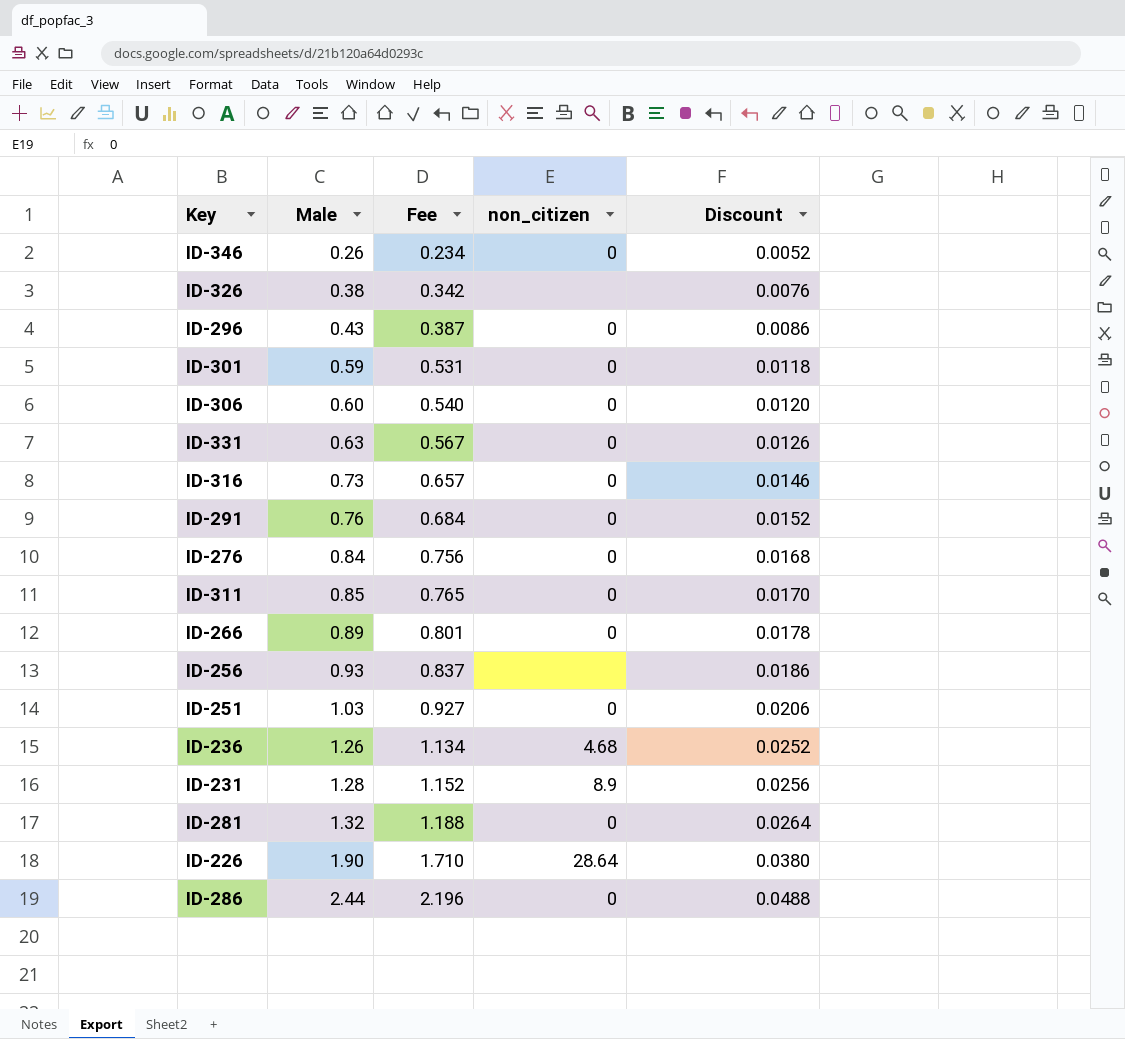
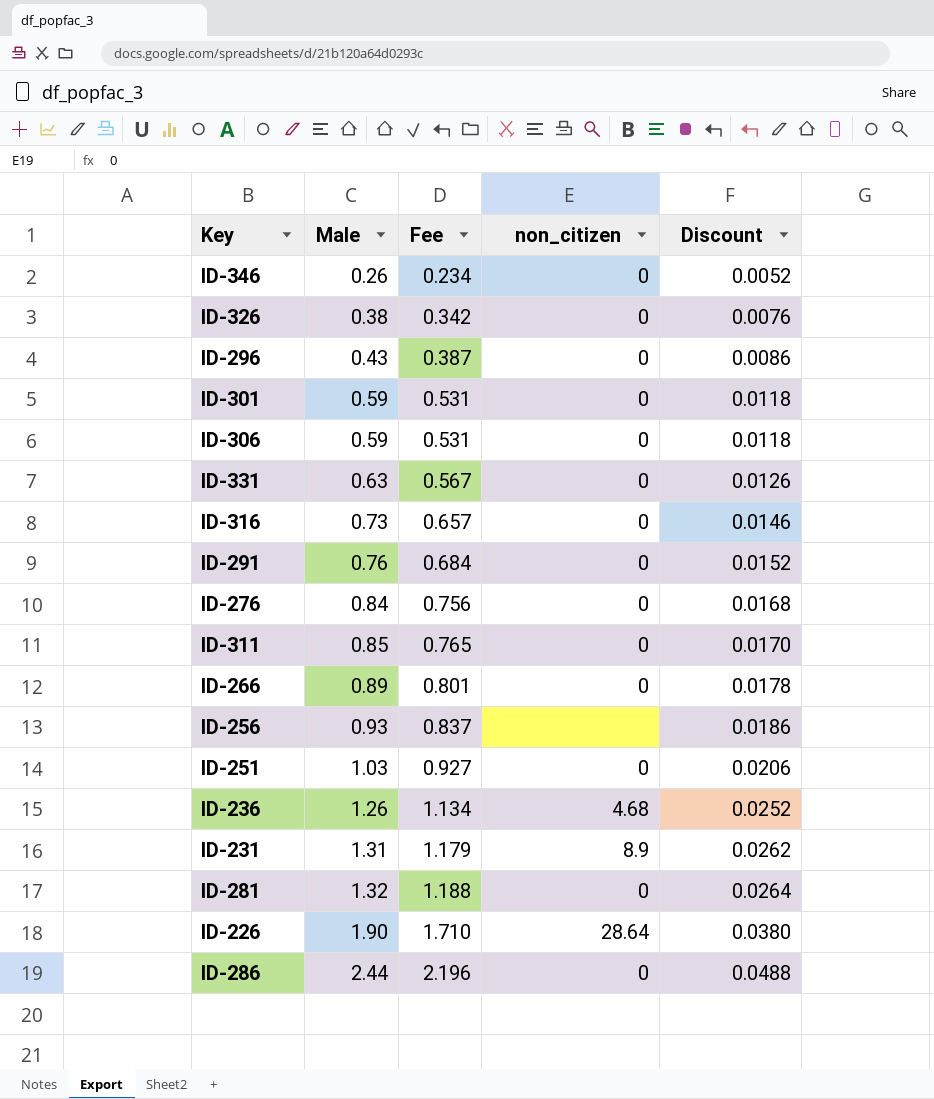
ID-326 | non_citizen: none -> 0
ID-306 | Male: 0.60 -> 0.59
ID-306 | Fee: 0.540 -> 0.531
ID-306 | Discount: 0.0120 -> 0.0118
ID-231 | Male: 1.28 -> 1.31
ID-231 | Fee: 1.152 -> 1.179
ID-231 | Discount: 0.0256 -> 0.0262

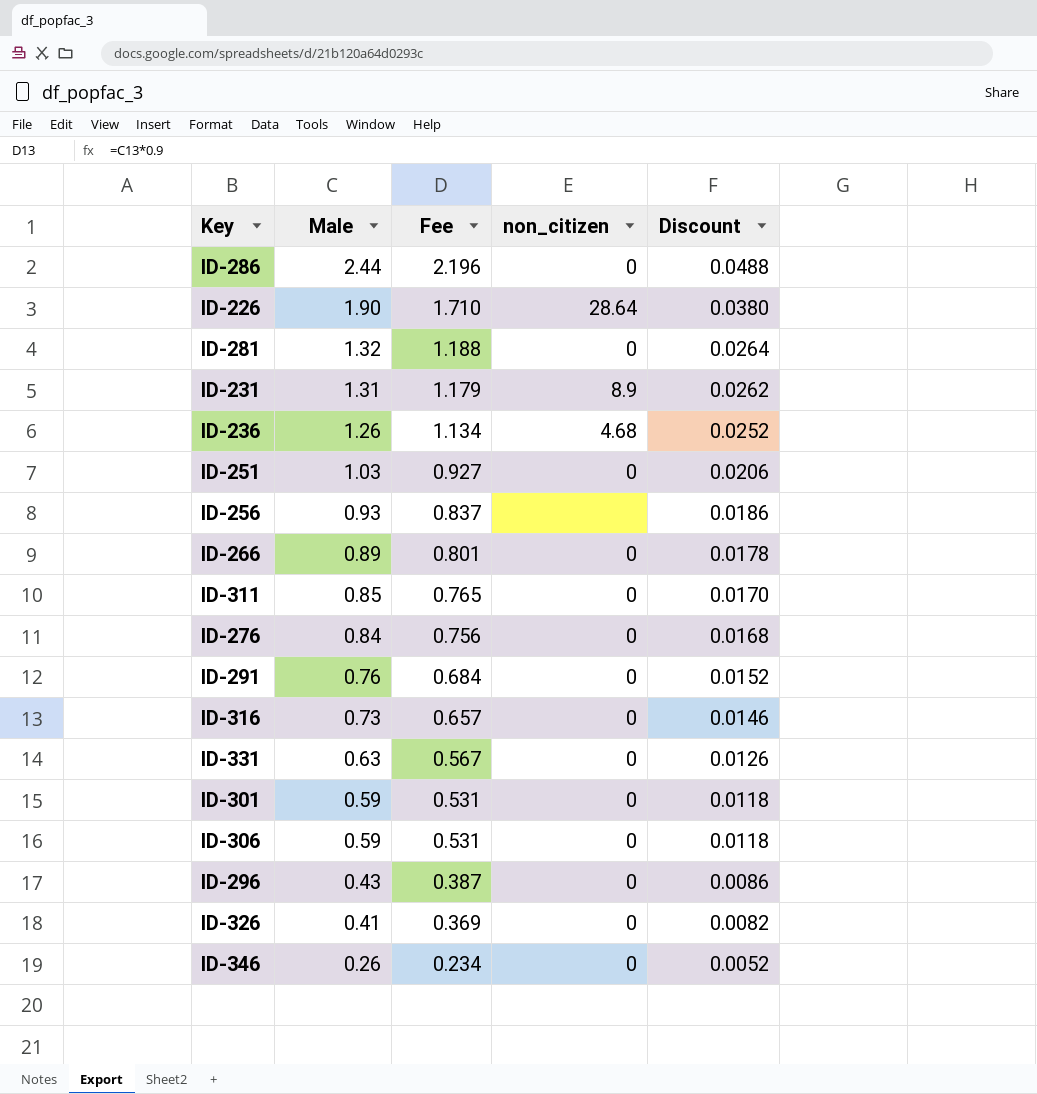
row order: Male ascending -> Male descending
ID-326 | Male: 0.38 -> 0.41
ID-326 | Fee: 0.342 -> 0.369
ID-326 | Discount: 0.0076 -> 0.0082

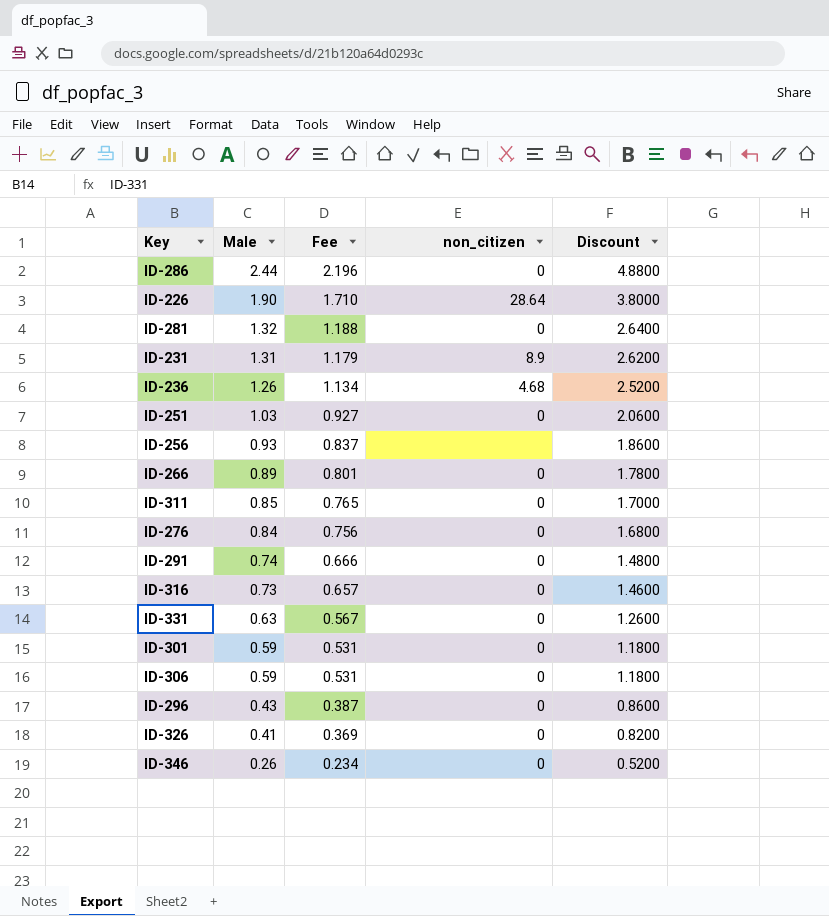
column Discount | formula: [Male] * 0.02 -> [Male] * 2
ID-291 | Male: 0.76 -> 0.74
ID-291 | Fee: 0.684 -> 0.666

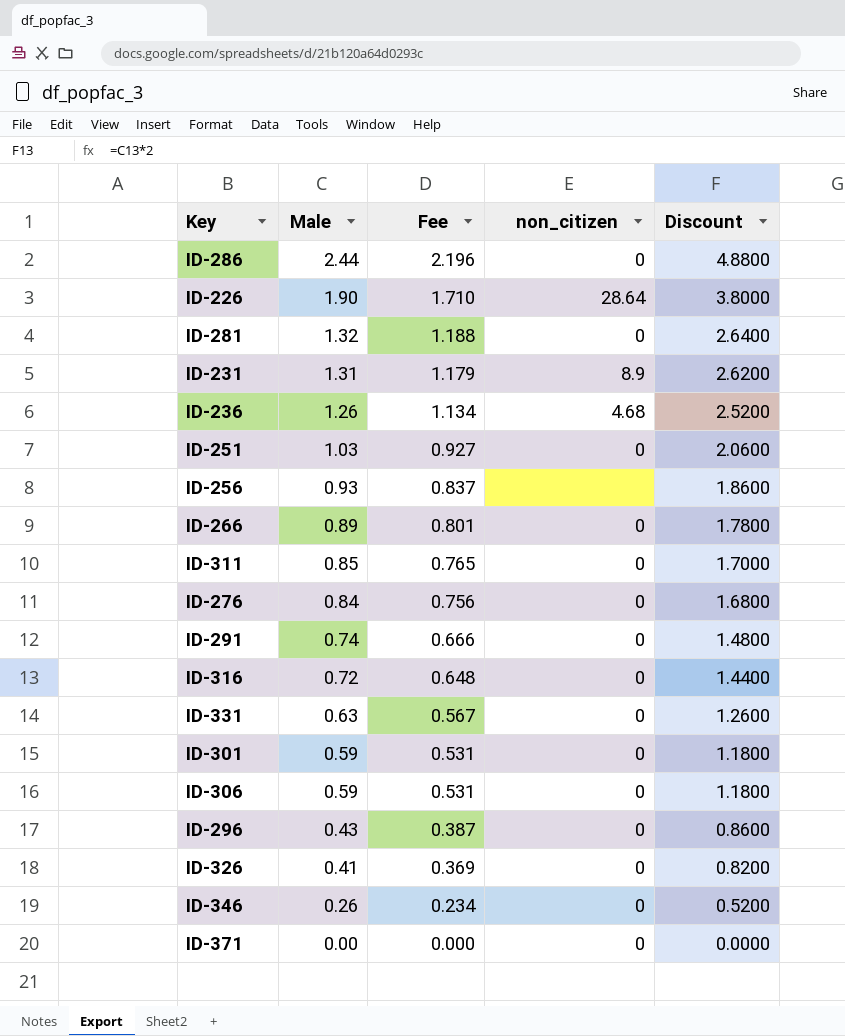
ID-316 | Male: 0.73 -> 0.72
ID-316 | Fee: 0.657 -> 0.648
ID-316 | Discount: 1.4600 -> 1.4400
row ID-371: none -> 0.00 | 0.000 | 0 | 0.0000

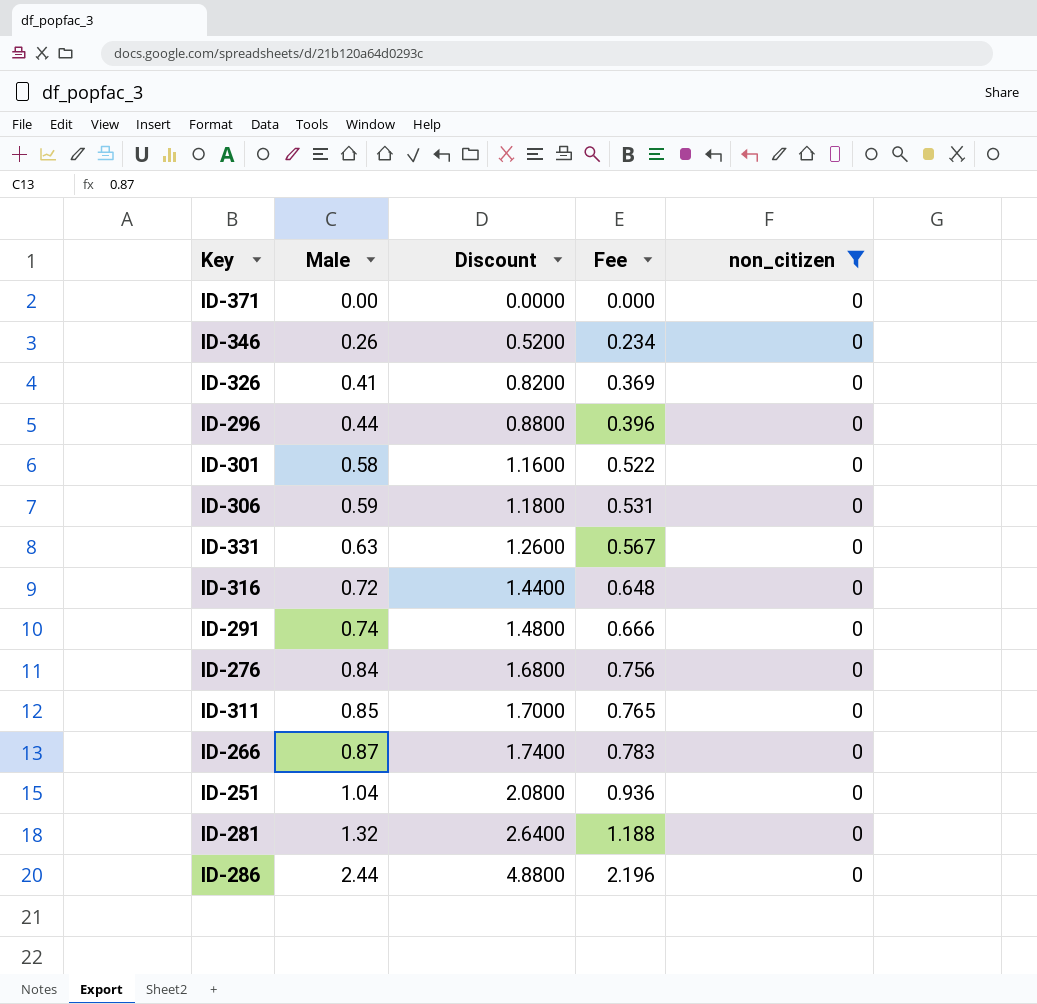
filter: none -> non_citizen = 0
row order: Male descending -> Male ascending
column Discount | position: 5 -> 3
ID-296 | Male: 0.43 -> 0.44
ID-296 | Discount: 0.8600 -> 0.8800
ID-296 | Fee: 0.387 -> 0.396
ID-301 | Male: 0.59 -> 0.58
ID-301 | Discount: 1.1800 -> 1.1600
ID-301 | Fee: 0.531 -> 0.522
ID-266 | Male: 0.89 -> 0.87
ID-266 | Discount: 1.7800 -> 1.7400
ID-266 | Fee: 0.801 -> 0.783
ID-251 | Male: 1.03 -> 1.04
ID-251 | Discount: 2.0600 -> 2.0800
ID-251 | Fee: 0.927 -> 0.936

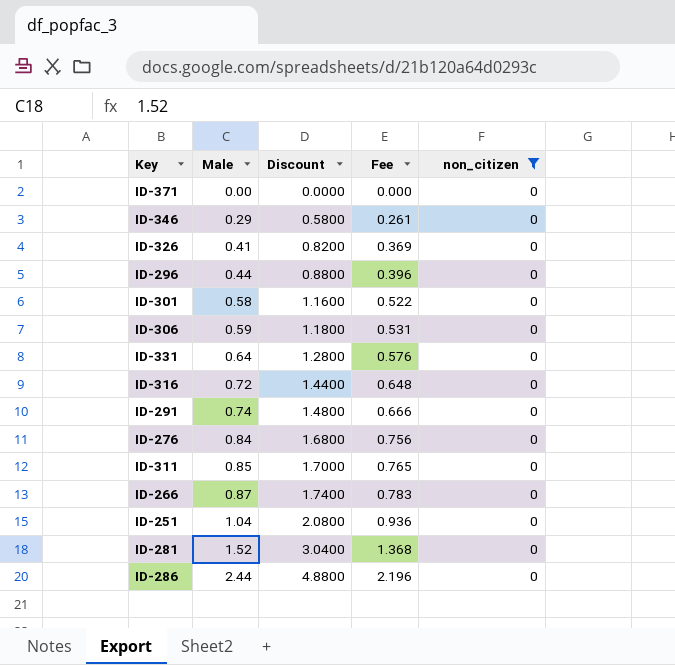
ID-346 | Male: 0.26 -> 0.29
ID-346 | Discount: 0.5200 -> 0.5800
ID-346 | Fee: 0.234 -> 0.261
ID-331 | Male: 0.63 -> 0.64
ID-331 | Discount: 1.2600 -> 1.2800
ID-331 | Fee: 0.567 -> 0.576
ID-281 | Male: 1.32 -> 1.52
ID-281 | Discount: 2.6400 -> 3.0400
ID-281 | Fee: 1.188 -> 1.368

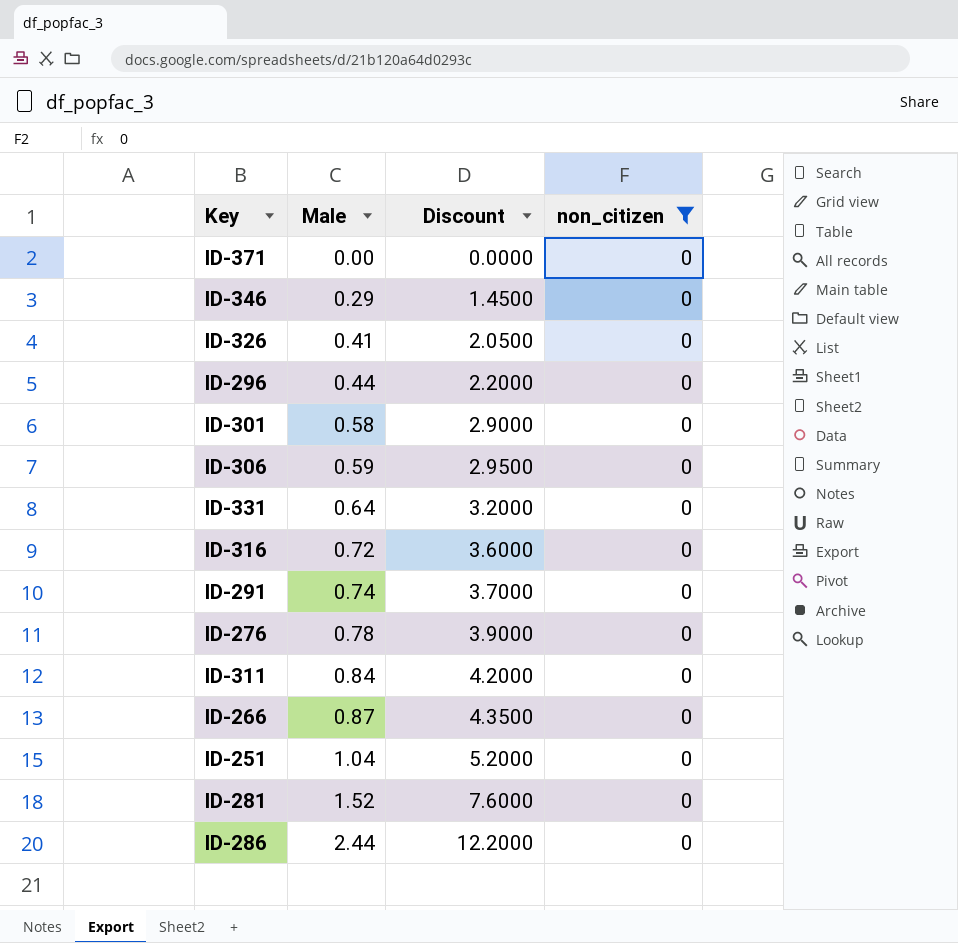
column Fee | formula: [Male] * 0.9 -> none
column Discount | formula: [Male] * 2 -> [Male] * 5
ID-276 | Male: 0.84 -> 0.78
ID-311 | Male: 0.85 -> 0.84

